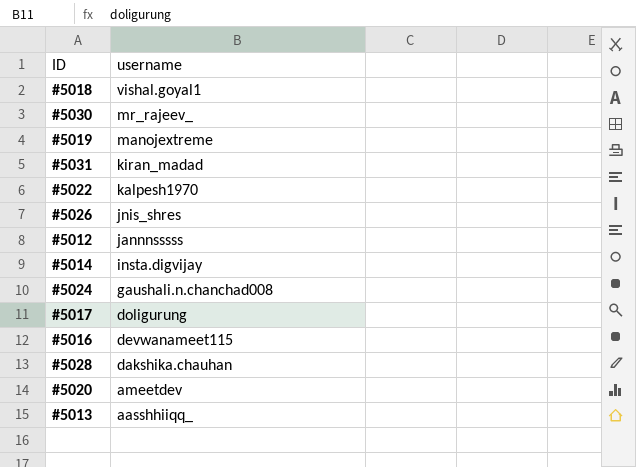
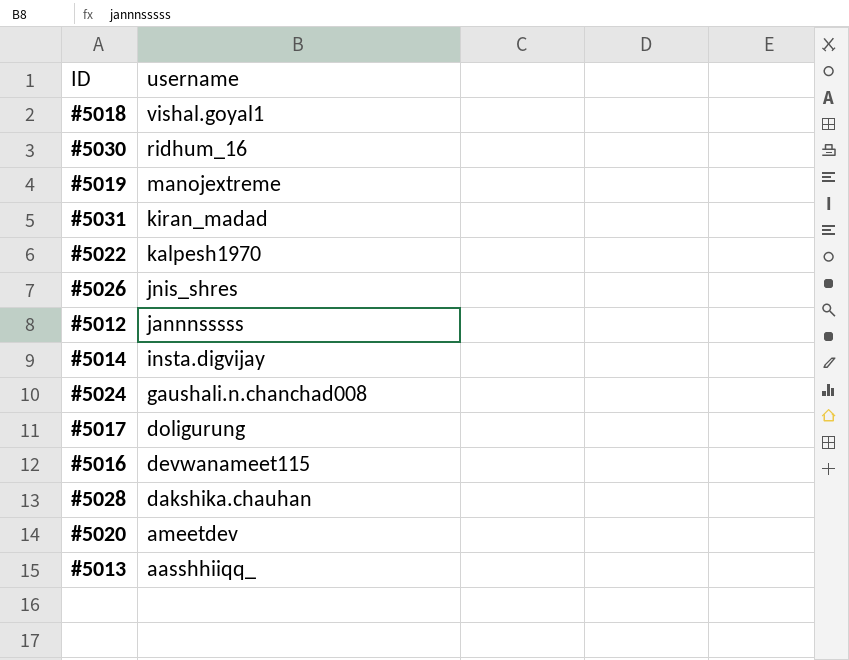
#5030 | username: mr_rajeev_ -> ridhum_16

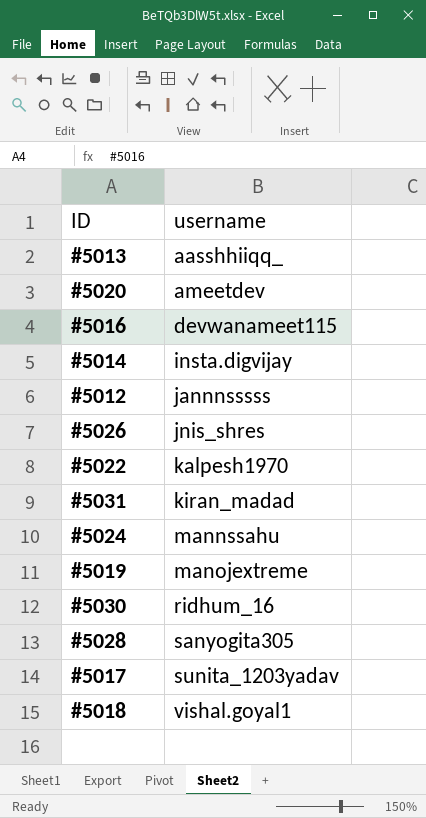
row order: username descending -> username ascending
#5024 | username: gaushali.n.chanchad008 -> mannssahu
#5028 | username: dakshika.chauhan -> sanyogita305
#5017 | username: doligurung -> sunita_1203yadav

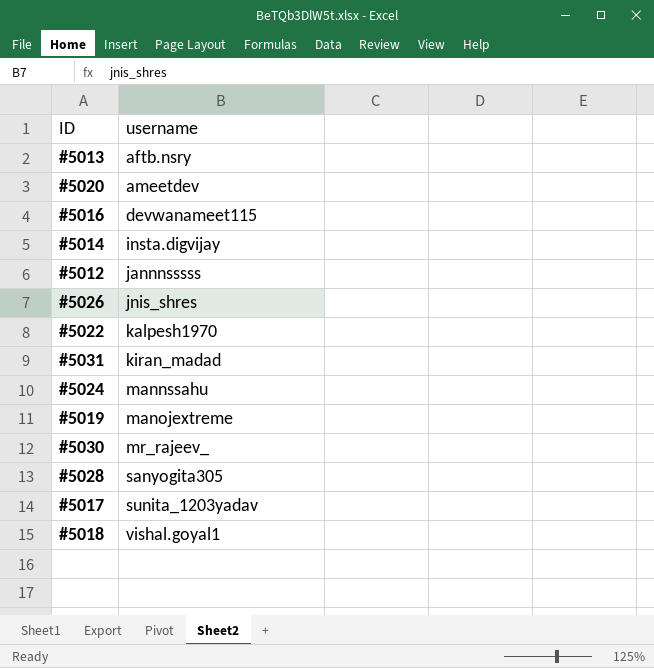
#5013 | username: aasshhiiqq_ -> aftb.nsry
#5030 | username: ridhum_16 -> mr_rajeev_

